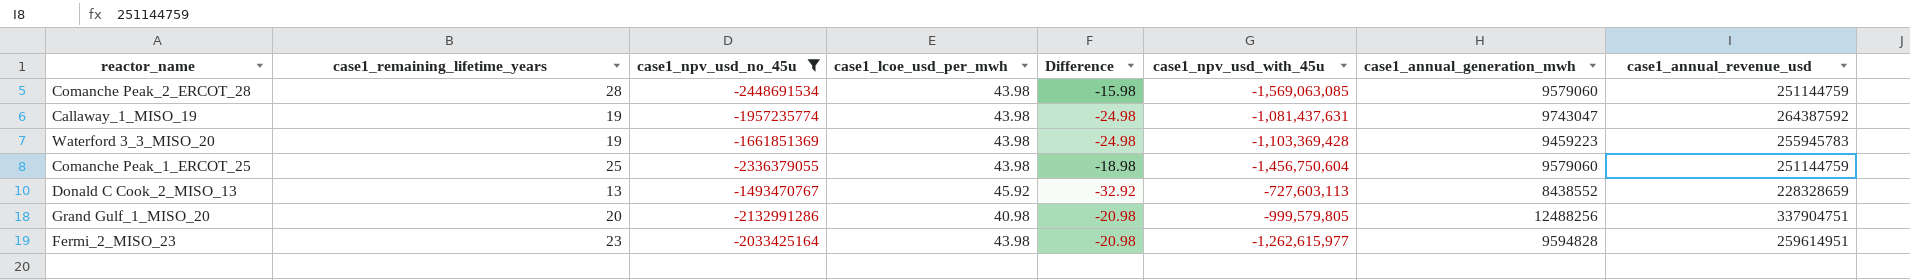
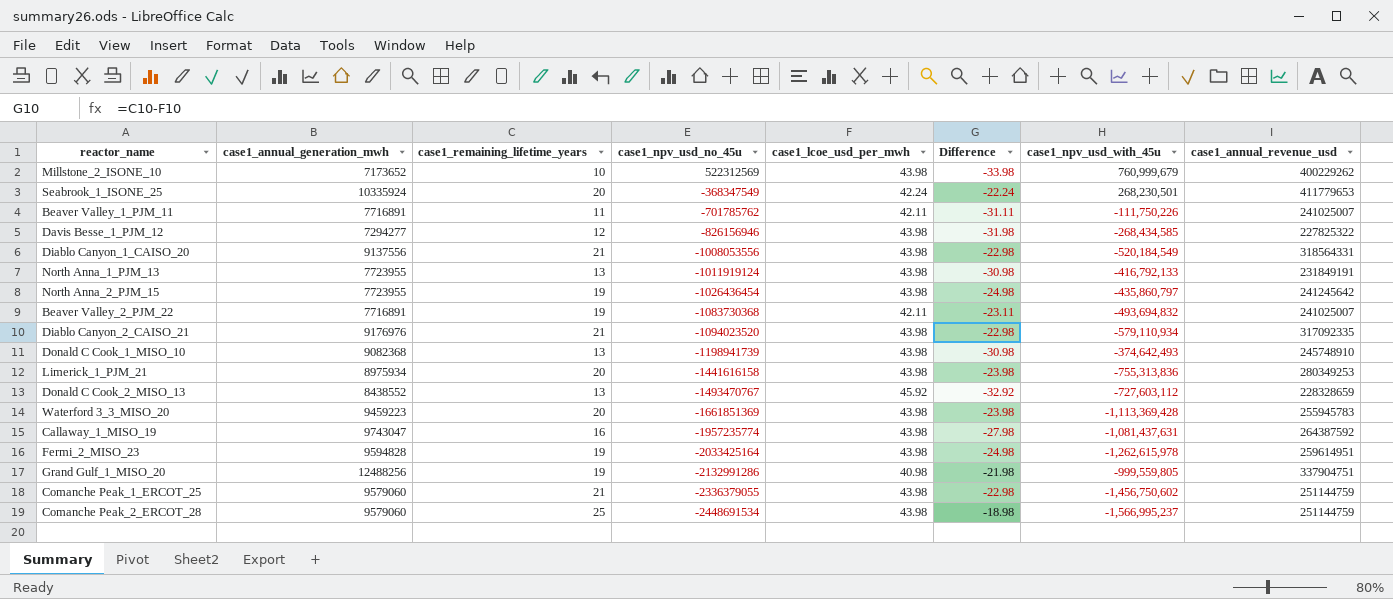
filter: case1_npv_usd_no_45u <= -1493470767 -> none
row order: none -> case1_npv_usd_no_45u descending
column case1_annual_generation_mwh | position: 7 -> 2
Donald C Cook_2_MISO_13 | case1_npv_usd_with_45u: -727,603,113 -> -727,603,112
Waterford 3_3_MISO_20 | case1_remaining_lifetime_years: 19 -> 20
Waterford 3_3_MISO_20 | Difference: -24.98 -> -23.98
Waterford 3_3_MISO_20 | case1_npv_usd_with_45u: -1,103,369,428 -> -1,113,369,428
Callaway_1_MISO_19 | case1_remaining_lifetime_years: 19 -> 16
Callaway_1_MISO_19 | Difference: -24.98 -> -27.98
Fermi_2_MISO_23 | case1_remaining_lifetime_years: 23 -> 19
Fermi_2_MISO_23 | Difference: -20.98 -> -24.98
Fermi_2_MISO_23 | case1_npv_usd_with_45u: -1,262,615,977 -> -1,262,615,978
Grand Gulf_1_MISO_20 | case1_remaining_lifetime_years: 20 -> 19
Grand Gulf_1_MISO_20 | Difference: -20.98 -> -21.98
Grand Gulf_1_MISO_20 | case1_npv_usd_with_45u: -999,579,805 -> -999,559,805
Comanche Peak_1_ERCOT_25 | case1_remaining_lifetime_years: 25 -> 21
Comanche Peak_1_ERCOT_25 | Difference: -18.98 -> -22.98
Comanche Peak_1_ERCOT_25 | case1_npv_usd_with_45u: -1,456,750,604 -> -1,456,750,602
Comanche Peak_2_ERCOT_28 | case1_remaining_lifetime_years: 28 -> 25
Comanche Peak_2_ERCOT_28 | Difference: -15.98 -> -18.98
Comanche Peak_2_ERCOT_28 | case1_npv_usd_with_45u: -1,569,063,085 -> -1,566,995,237

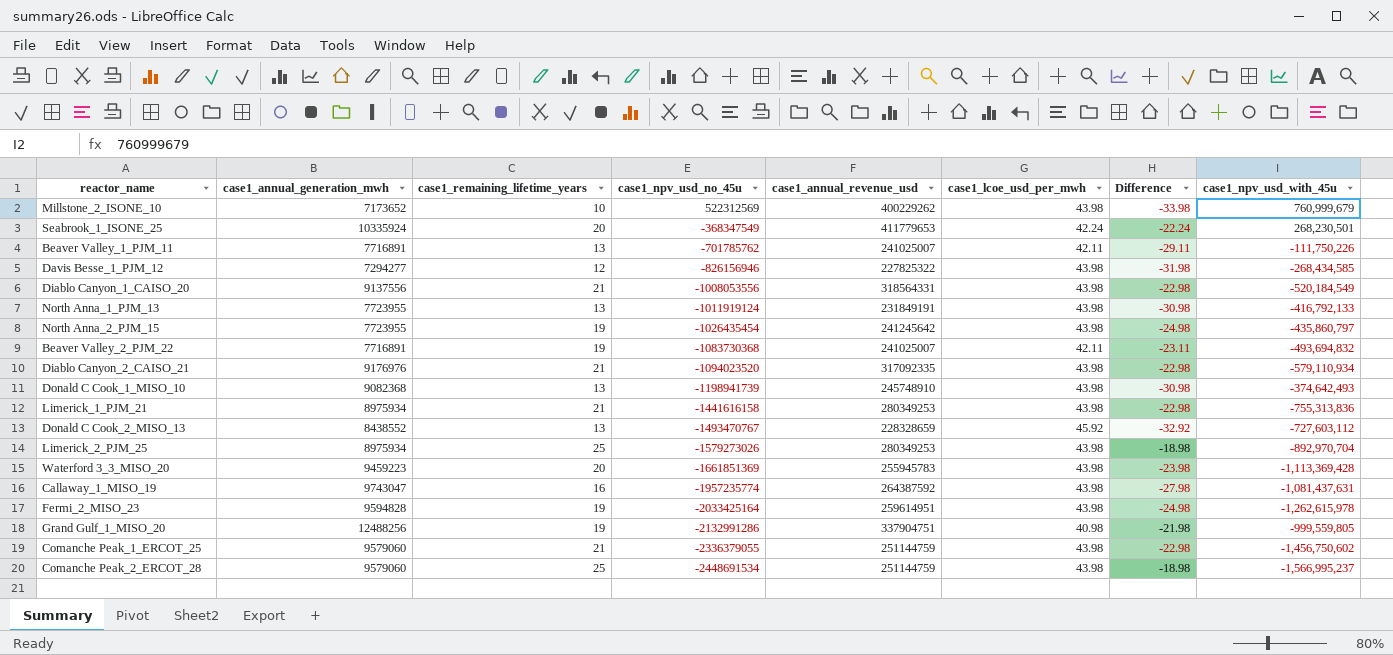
column case1_annual_revenue_usd | position: 8 -> 5
Beaver Valley_1_PJM_11 | case1_remaining_lifetime_years: 11 -> 13
Beaver Valley_1_PJM_11 | Difference: -31.11 -> -29.11
North Anna_2_PJM_15 | case1_npv_usd_no_45u: -1026436454 -> -1026435454
Limerick_1_PJM_21 | case1_remaining_lifetime_years: 20 -> 21
Limerick_1_PJM_21 | Difference: -23.98 -> -22.98
row Limerick_2_PJM_25: none -> 8975934 | 25 | -1579273026 | 280349253 | 43.98 | -18.98 | -892,970,704

